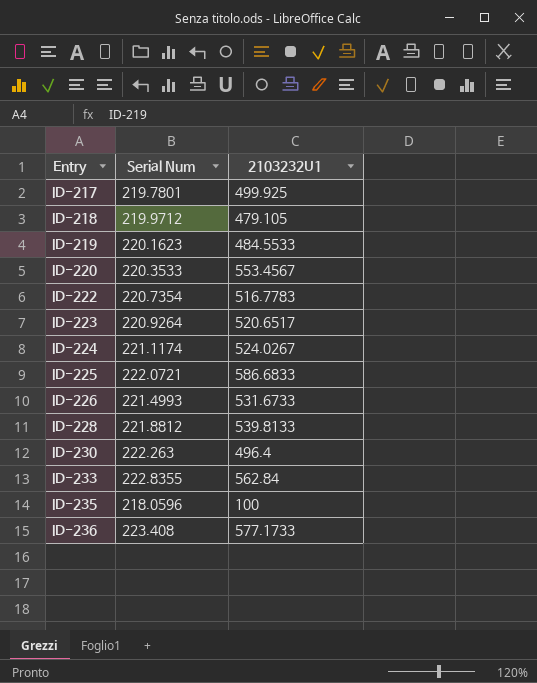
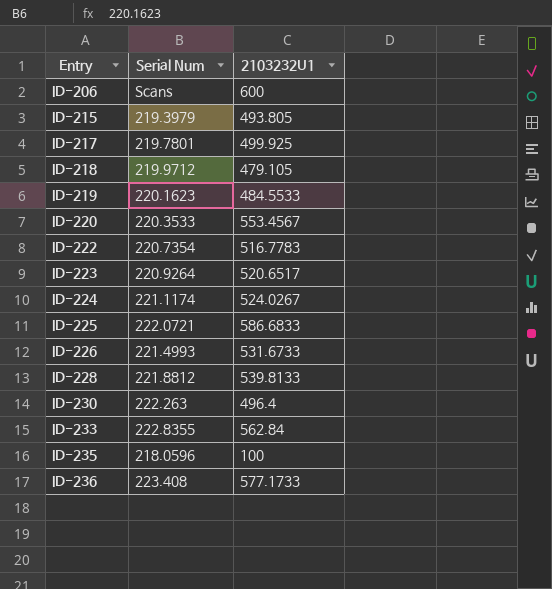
row ID-206: none -> Scans | 600
row ID-215: none -> 219.3979 | 493.805

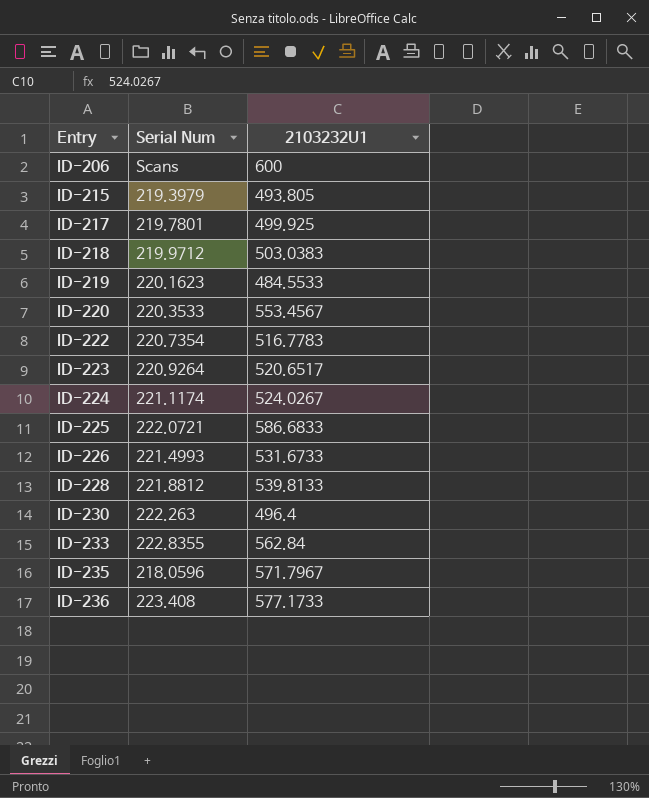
ID-218 | 2103232U1: 479.105 -> 503.0383
ID-235 | 2103232U1: 100 -> 571.7967

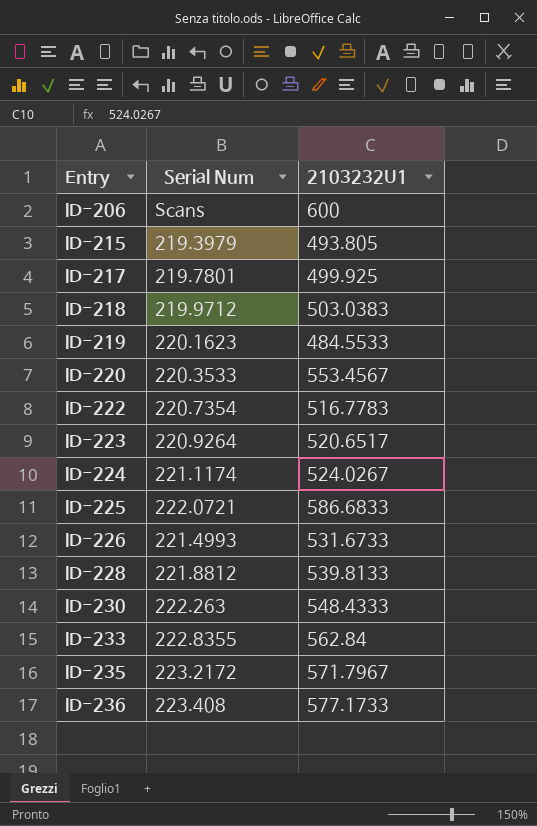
ID-230 | 2103232U1: 496.4 -> 548.4333
ID-235 | Serial Num: 218.0596 -> 223.2172

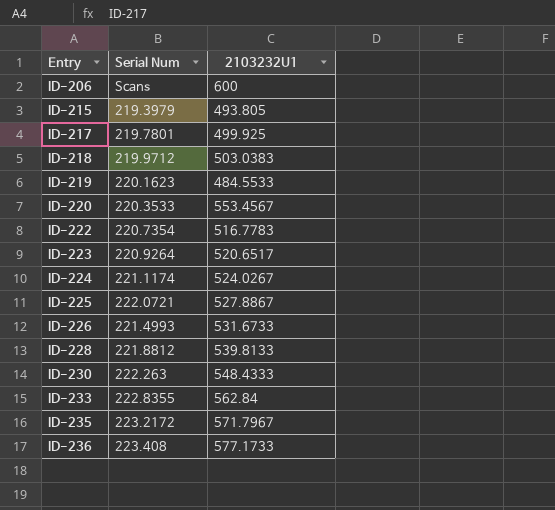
ID-225 | 2103232U1: 586.6833 -> 527.8867

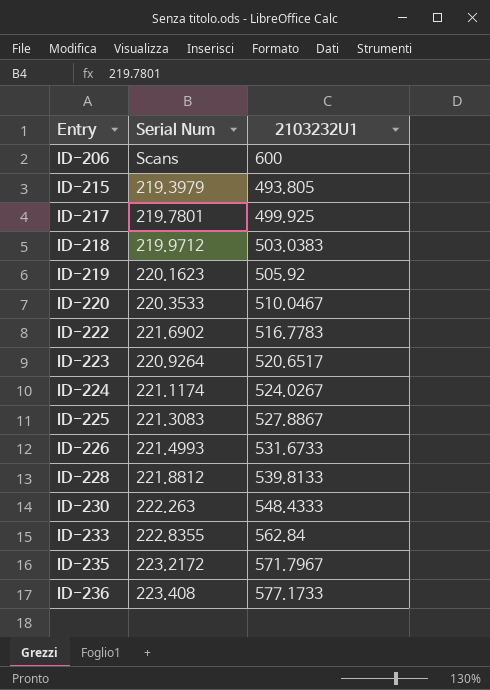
ID-219 | 2103232U1: 484.5533 -> 505.92
ID-220 | 2103232U1: 553.4567 -> 510.0467
ID-222 | Serial Num: 220.7354 -> 221.6902
ID-225 | Serial Num: 222.0721 -> 221.3083

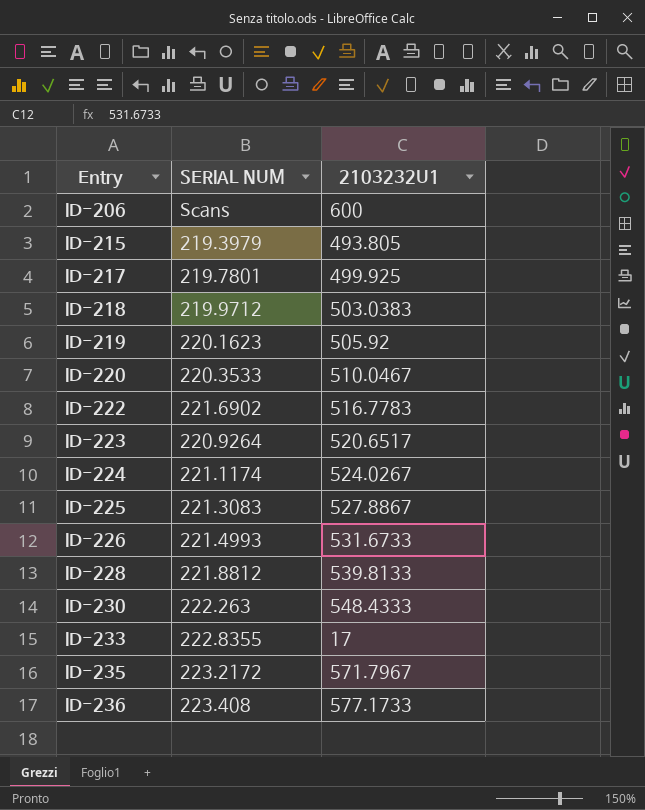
column name: Serial Num -> SERIAL NUM
ID-233 | 2103232U1: 562.84 -> 17

